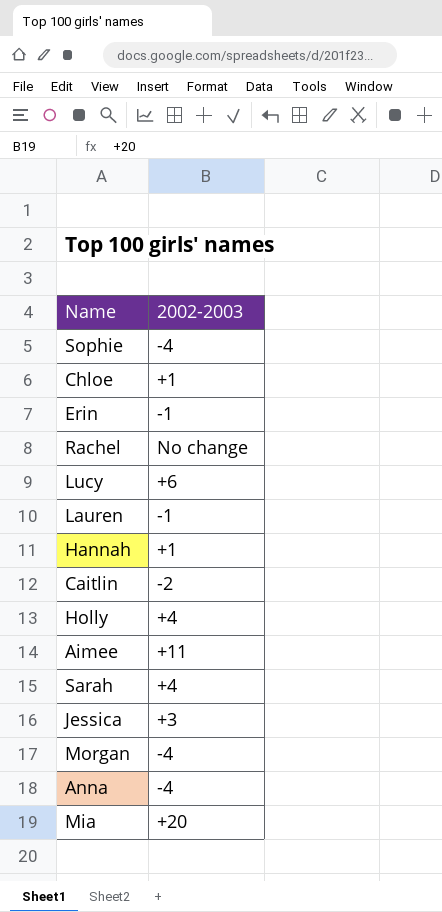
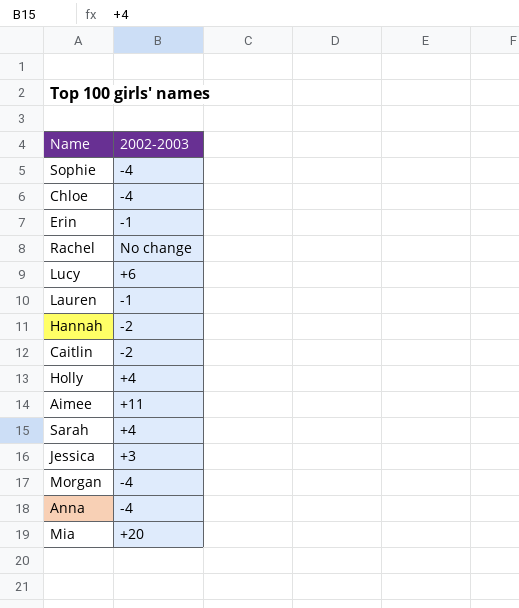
Chloe | 2002-2003: +1 -> -4
Hannah | 2002-2003: +1 -> -2

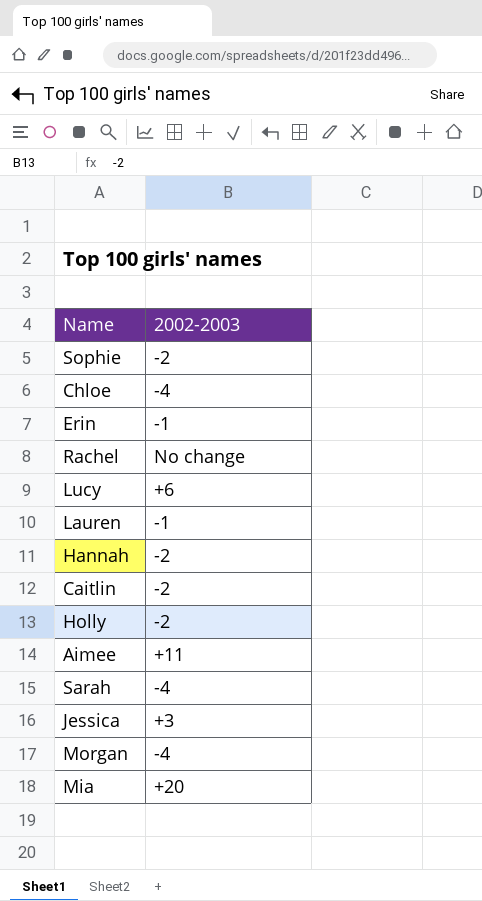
row Anna: -4 -> none
Sophie | 2002-2003: -4 -> -2
Holly | 2002-2003: +4 -> -2
Sarah | 2002-2003: +4 -> -4

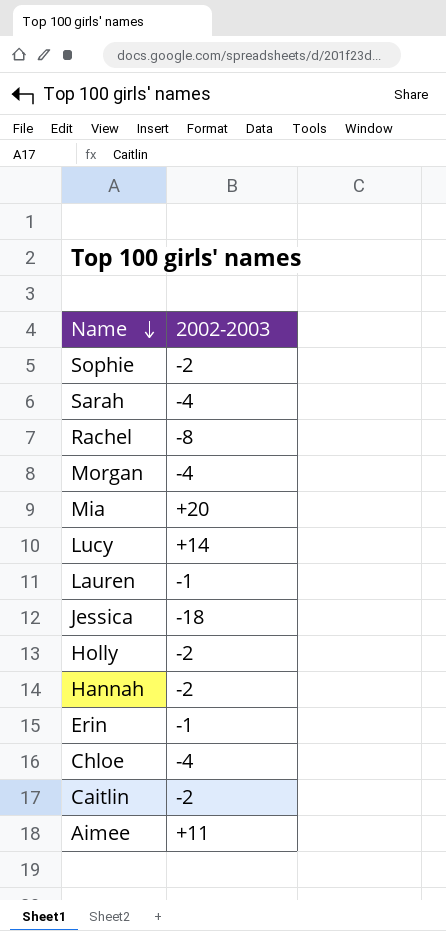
row order: none -> Name descending
Rachel | 2002-2003: No change -> -8
Lucy | 2002-2003: +6 -> +14
Jessica | 2002-2003: +3 -> -18

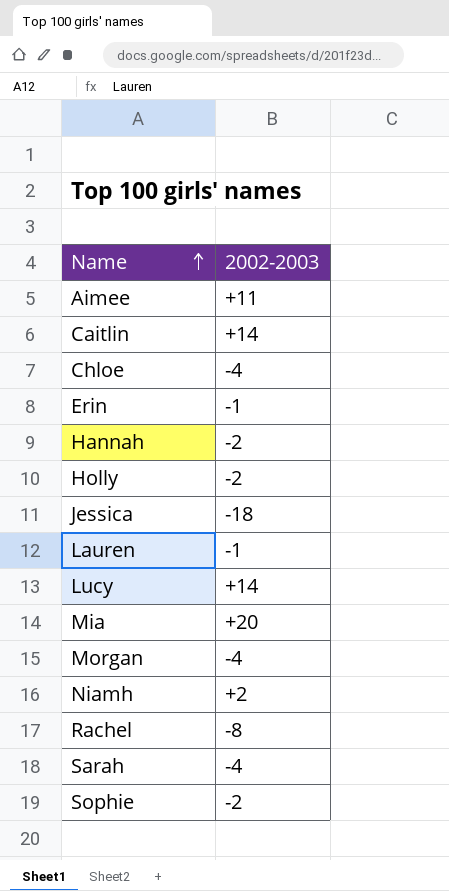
row order: Name descending -> Name ascending
Caitlin | 2002-2003: -2 -> +14
row Niamh: none -> +2

